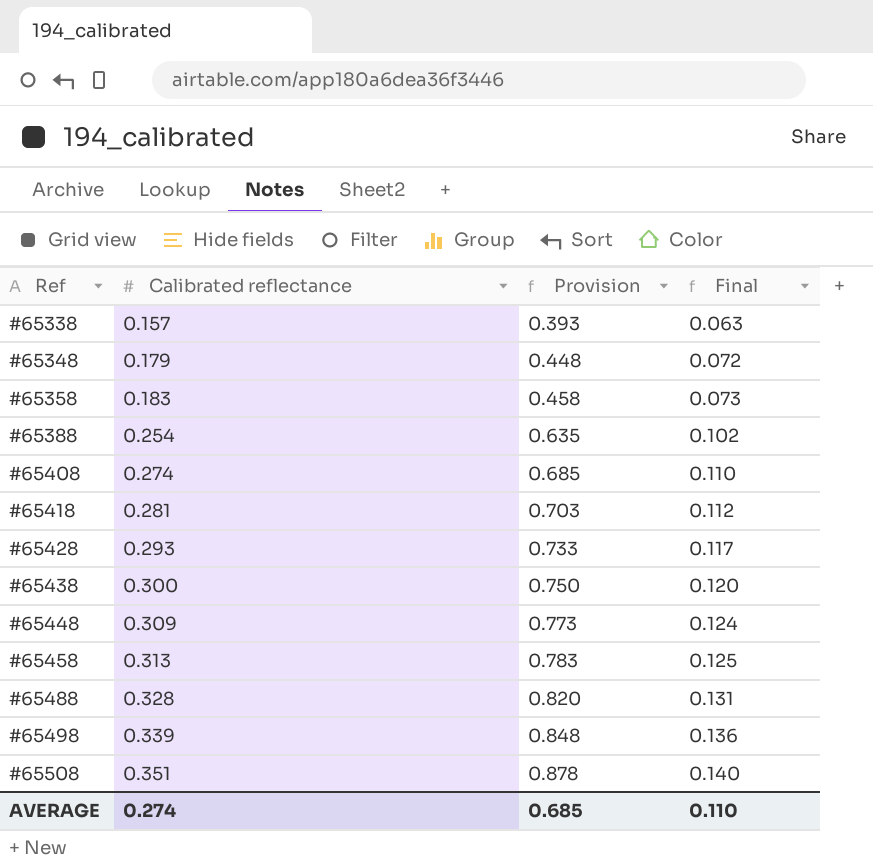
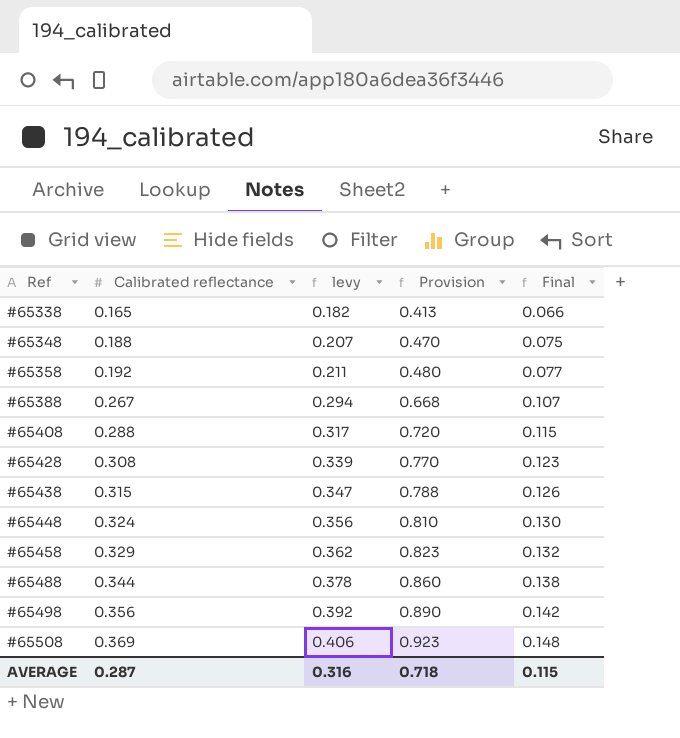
column levy | formula: none -> [Calibrated reflectance] * 1.1
row #65418: 0.281 | 0.703 | 0.112 -> none
#65338 | Calibrated reflectance: 0.157 -> 0.165
#65338 | Provision: 0.393 -> 0.413
#65338 | Final: 0.063 -> 0.066
#65348 | Calibrated reflectance: 0.179 -> 0.188
#65348 | Provision: 0.448 -> 0.470
#65348 | Final: 0.072 -> 0.075
#65358 | Calibrated reflectance: 0.183 -> 0.192
#65358 | Provision: 0.458 -> 0.480
#65358 | Final: 0.073 -> 0.077
#65388 | Calibrated reflectance: 0.254 -> 0.267
#65388 | Provision: 0.635 -> 0.668
#65388 | Final: 0.102 -> 0.107
#65408 | Calibrated reflectance: 0.274 -> 0.288
#65408 | Provision: 0.685 -> 0.720
#65408 | Final: 0.110 -> 0.115
#65428 | Calibrated reflectance: 0.293 -> 0.308
#65428 | Provision: 0.733 -> 0.770
#65428 | Final: 0.117 -> 0.123
#65438 | Calibrated reflectance: 0.300 -> 0.315
#65438 | Provision: 0.750 -> 0.788
#65438 | Final: 0.120 -> 0.126
#65448 | Calibrated reflectance: 0.309 -> 0.324
#65448 | Provision: 0.773 -> 0.810
#65448 | Final: 0.124 -> 0.130
#65458 | Calibrated reflectance: 0.313 -> 0.329
#65458 | Provision: 0.783 -> 0.823
#65458 | Final: 0.125 -> 0.132
#65488 | Calibrated reflectance: 0.328 -> 0.344
#65488 | Provision: 0.820 -> 0.860
#65488 | Final: 0.131 -> 0.138
#65498 | Calibrated reflectance: 0.339 -> 0.356
#65498 | Provision: 0.848 -> 0.890
#65498 | Final: 0.136 -> 0.142
#65508 | Calibrated reflectance: 0.351 -> 0.369
#65508 | Provision: 0.878 -> 0.923
#65508 | Final: 0.140 -> 0.148
AVERAGE | Calibrated reflectance: 0.274 -> 0.287
AVERAGE | Provision: 0.685 -> 0.718
AVERAGE | Final: 0.110 -> 0.115

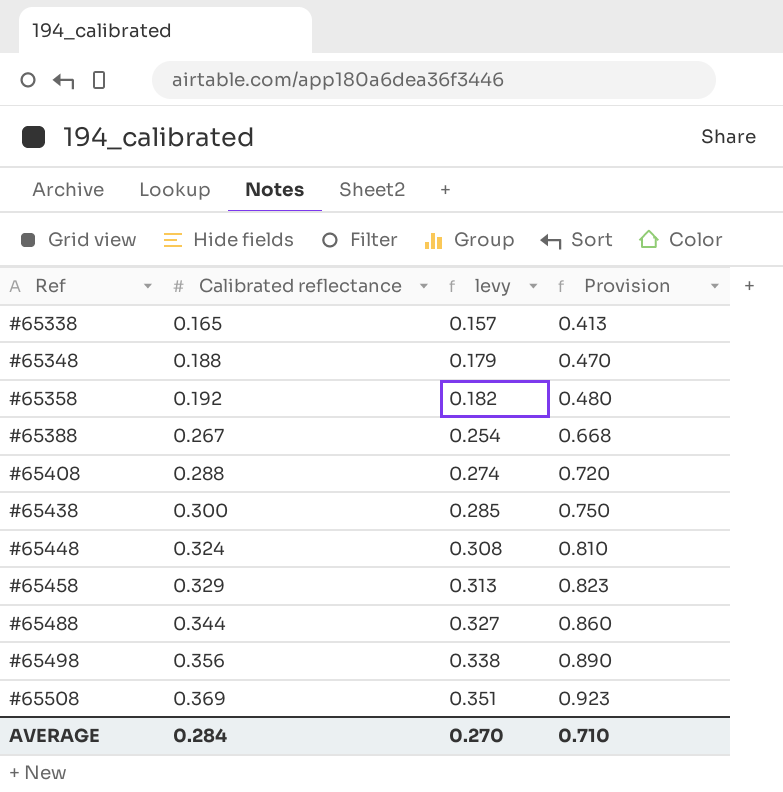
column Final | formula: [Calibrated reflectance] * 0.4 -> none
column levy | formula: [Calibrated reflectance] * 1.1 -> [Calibrated reflectance] * 0.95
row #65428: 0.308 | 0.339 | 0.770 | 0.123 -> none
#65438 | Calibrated reflectance: 0.315 -> 0.300
#65438 | Provision: 0.788 -> 0.750
AVERAGE | Calibrated reflectance: 0.287 -> 0.284
AVERAGE | levy: 0.316 -> 0.270
AVERAGE | Provision: 0.718 -> 0.710

